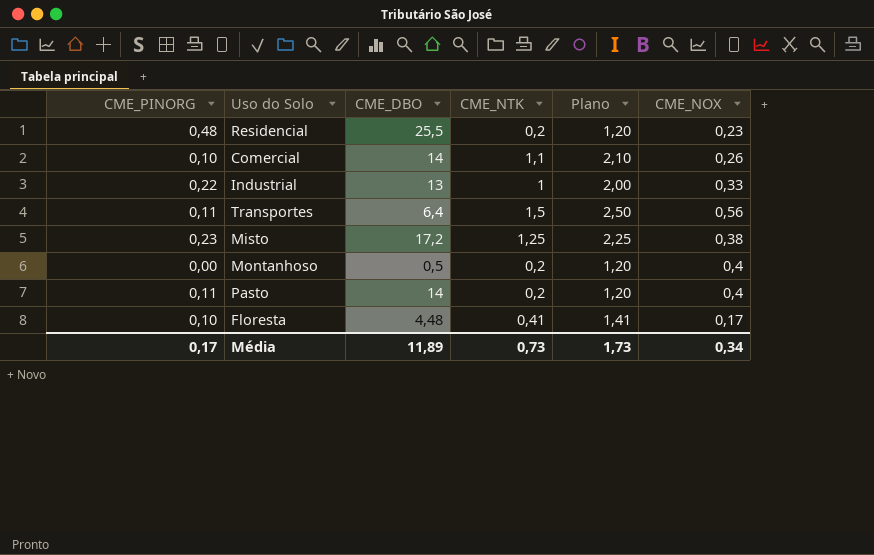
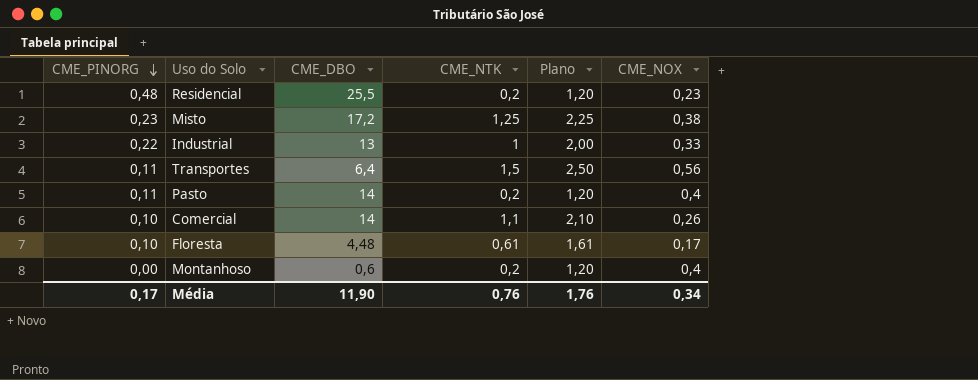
row order: none -> CME_PINORG descending
Floresta | CME_NTK: 0,41 -> 0,61
Floresta | Plano: 1,41 -> 1,61
Montanhoso | CME_DBO: 0,5 -> 0,6
Média | CME_DBO: 11,89 -> 11,90
Média | CME_NTK: 0,73 -> 0,76
Média | Plano: 1,73 -> 1,76

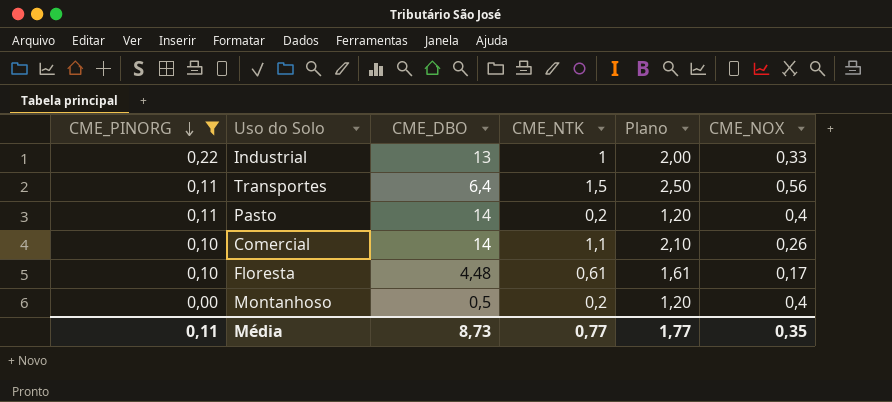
filter: none -> CME_PINORG <= 0,22
Montanhoso | CME_DBO: 0,6 -> 0,5
Média | CME_PINORG: 0,17 -> 0,11
Média | CME_DBO: 11,90 -> 8,73
Média | CME_NTK: 0,76 -> 0,77
Média | Plano: 1,76 -> 1,77
Média | CME_NOX: 0,34 -> 0,35

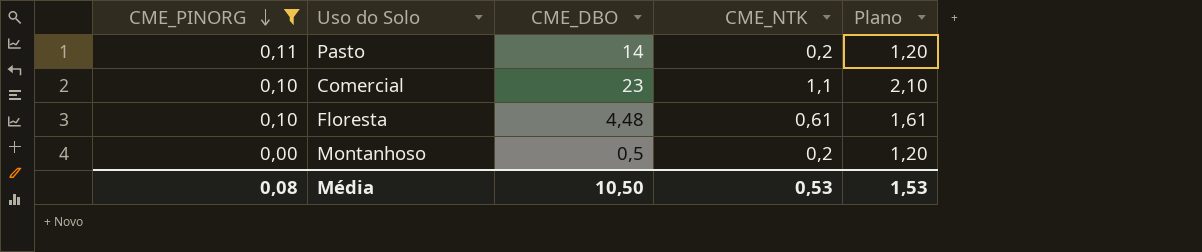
column CME_NOX | position: 6 -> none
row Industrial: 0,22 | 13 | 1 | 2,00 | 0,33 -> none
row Transportes: 0,11 | 6,4 | 1,5 | 2,50 | 0,56 -> none
Comercial | CME_DBO: 14 -> 23
Média | CME_PINORG: 0,11 -> 0,08
Média | CME_DBO: 8,73 -> 10,50
Média | CME_NTK: 0,77 -> 0,53
Média | Plano: 1,77 -> 1,53

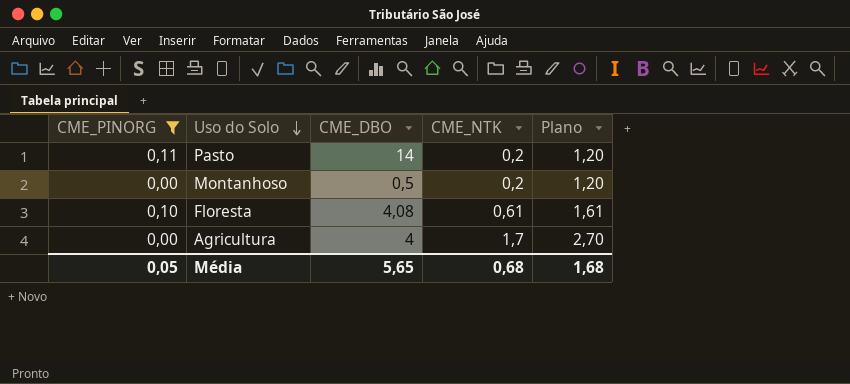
row order: CME_PINORG descending -> Uso do Solo descending
row Comercial: 0,10 | 23 | 1,1 | 2,10 -> none
Floresta | CME_DBO: 4,48 -> 4,08
row Agricultura: none -> 0,00 | 4 | 1,7 | 2,70
Média | CME_PINORG: 0,08 -> 0,05
Média | CME_DBO: 10,50 -> 5,65
Média | CME_NTK: 0,53 -> 0,68
Média | Plano: 1,53 -> 1,68

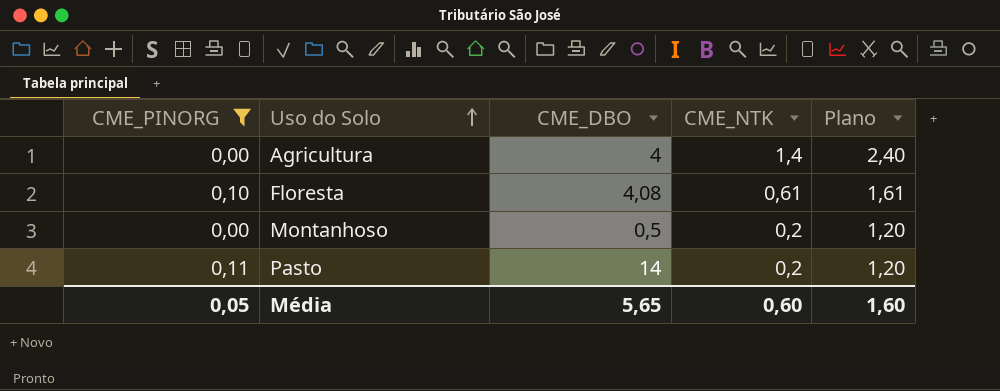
row order: Uso do Solo descending -> Uso do Solo ascending
Agricultura | CME_NTK: 1,7 -> 1,4
Agricultura | Plano: 2,70 -> 2,40
Média | CME_NTK: 0,68 -> 0,60
Média | Plano: 1,68 -> 1,60

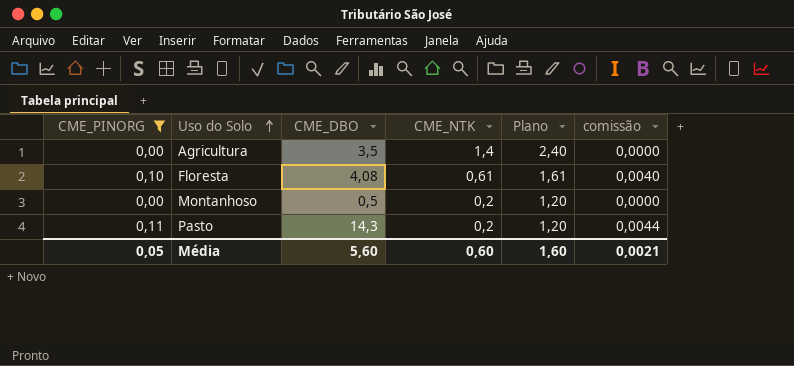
column comissão | formula: none -> [CME_PINORG] * 0,04
Agricultura | CME_DBO: 4 -> 3,5
Pasto | CME_DBO: 14 -> 14,3
Média | CME_DBO: 5,65 -> 5,60

